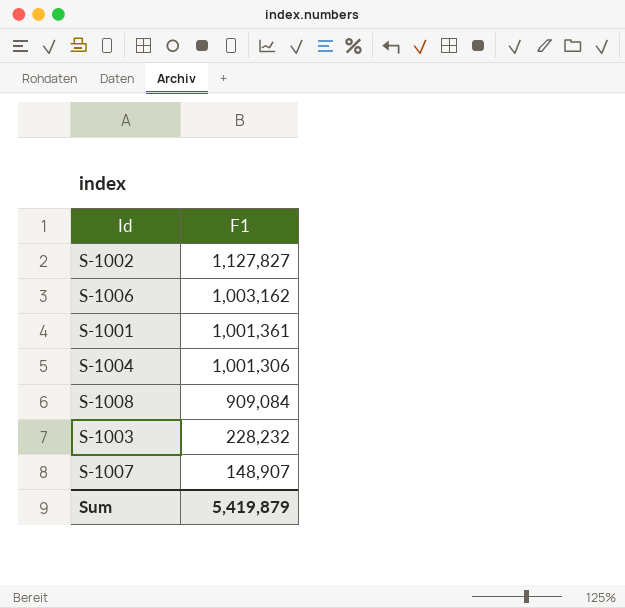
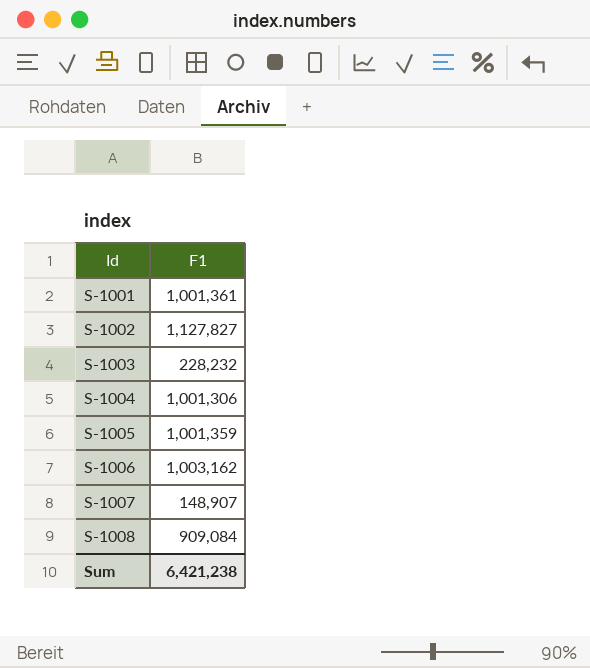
row order: F1 descending -> Id ascending
row S-1005: none -> 1,001,359
Sum | F1: 5,419,879 -> 6,421,238

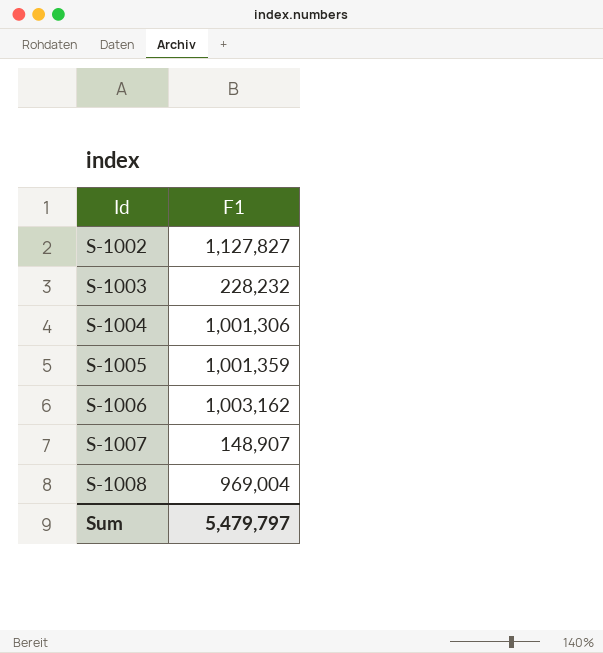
row S-1001: 1,001,361 -> none
S-1008 | F1: 909,084 -> 969,004
Sum | F1: 6,421,238 -> 5,479,797

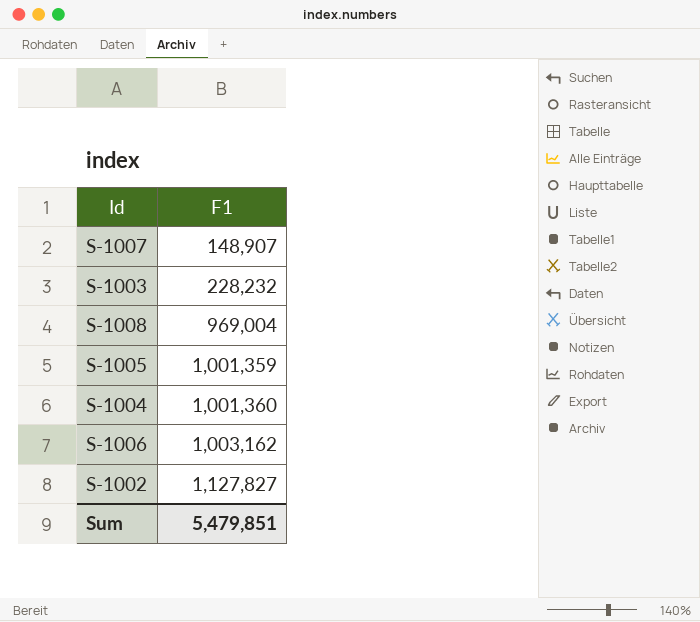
row order: Id ascending -> F1 ascending
S-1004 | F1: 1,001,306 -> 1,001,360
Sum | F1: 5,479,797 -> 5,479,851

